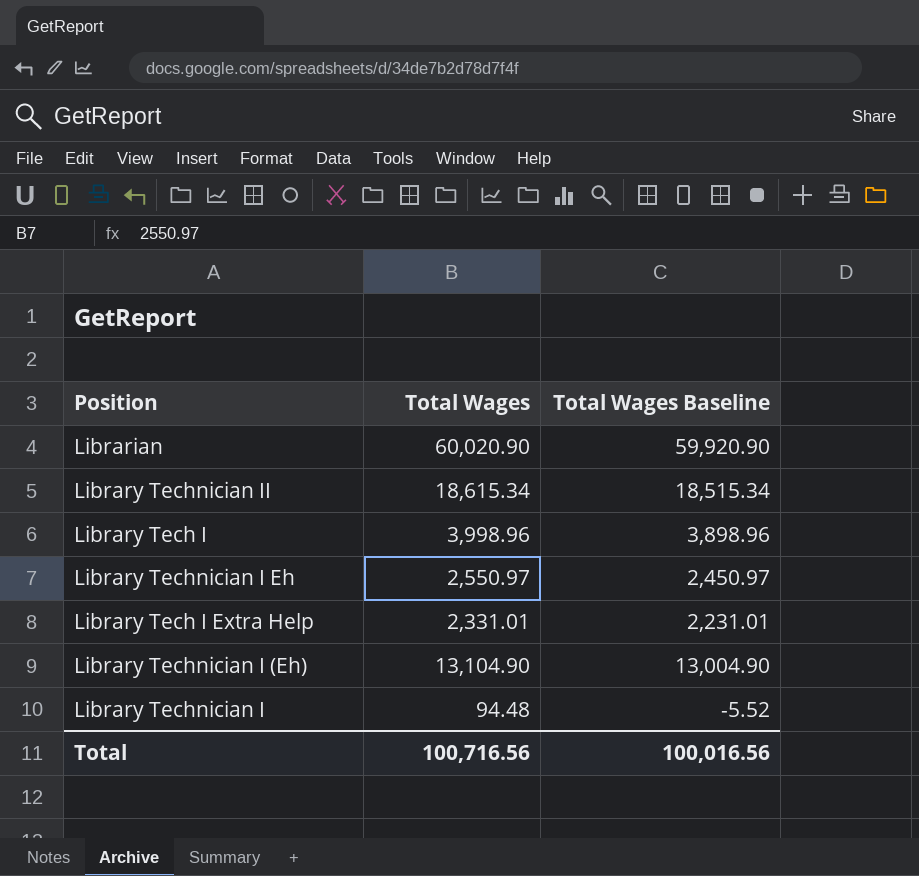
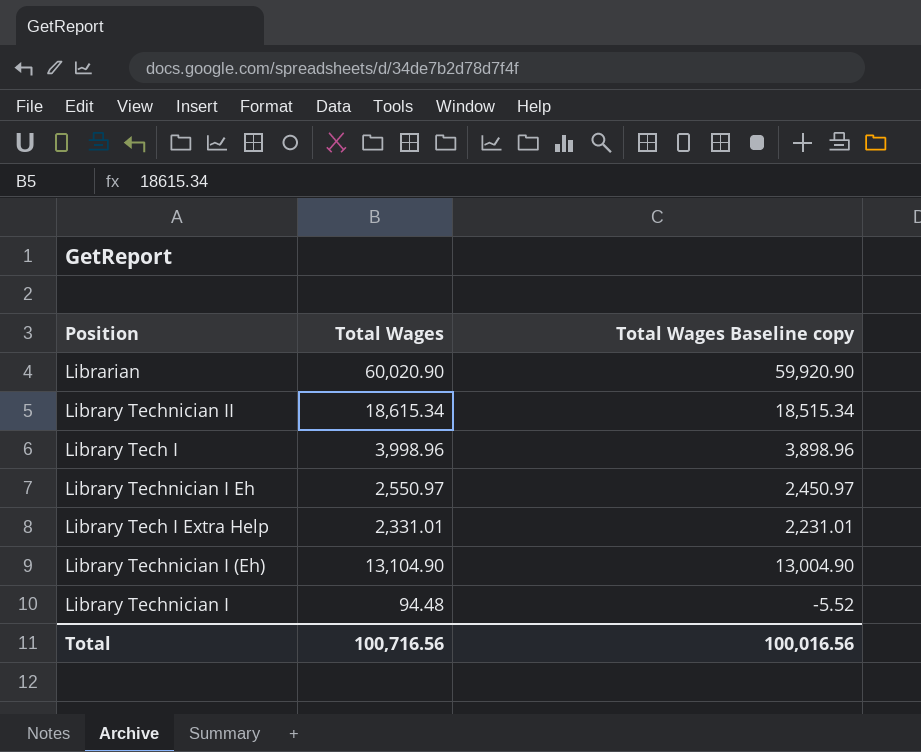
column name: Total Wages Baseline -> Total Wages Baseline copy

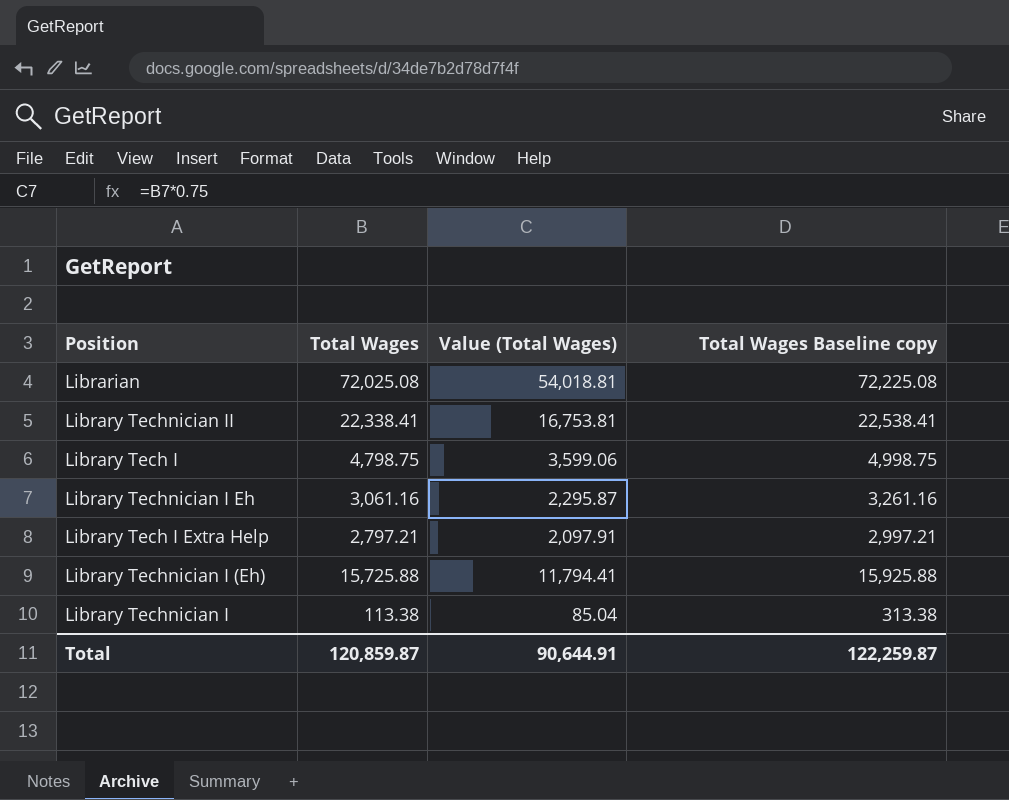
column Value (Total Wages) | formula: none -> [Total Wages] * 0.75
column Total Wages Baseline copy | formula: [Total Wages] - 100 -> [Total Wages] + 200
Librarian | Total Wages: 60,020.90 -> 72,025.08
Library Technician II | Total Wages: 18,615.34 -> 22,338.41
Library Tech I | Total Wages: 3,998.96 -> 4,798.75
Library Technician I Eh | Total Wages: 2,550.97 -> 3,061.16
Library Tech I Extra Help | Total Wages: 2,331.01 -> 2,797.21
Library Technician I (Eh) | Total Wages: 13,104.90 -> 15,725.88
Library Technician I | Total Wages: 94.48 -> 113.38
Total | Total Wages: 100,716.56 -> 120,859.87
Total | Total Wages Baseline copy: 100,016.56 -> 122,259.87

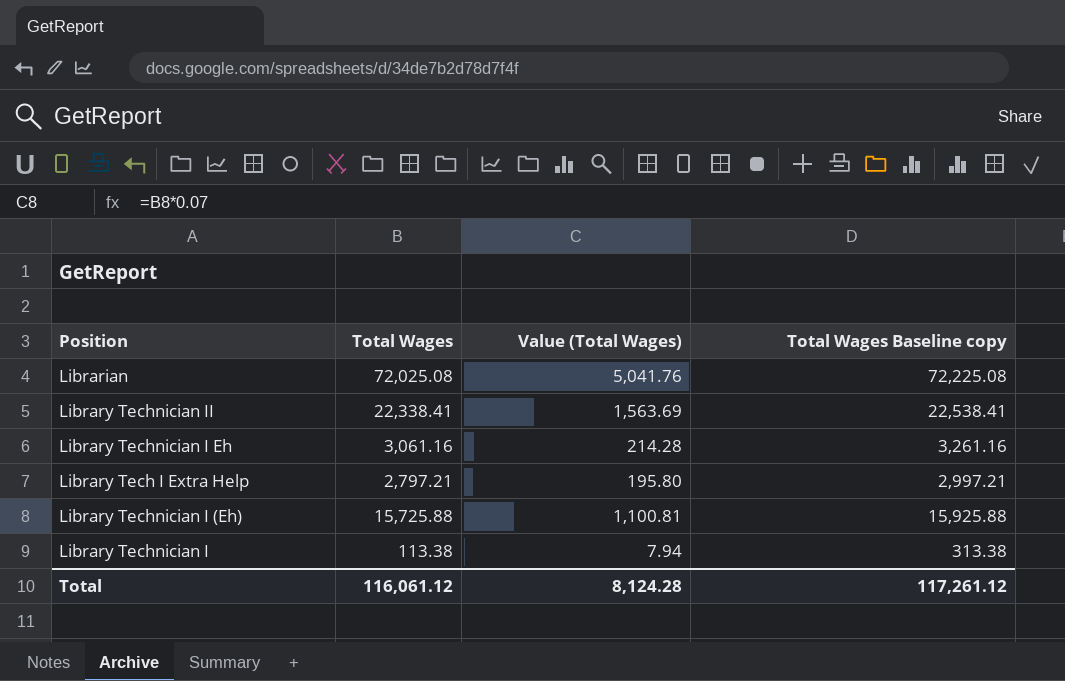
column Value (Total Wages) | formula: [Total Wages] * 0.75 -> [Total Wages] * 0.07
row Library Tech I: 4,798.75 | 3,599.06 | 4,998.75 -> none
Total | Total Wages: 120,859.87 -> 116,061.12
Total | Value (Total Wages): 90,644.91 -> 8,124.28
Total | Total Wages Baseline copy: 122,259.87 -> 117,261.12

